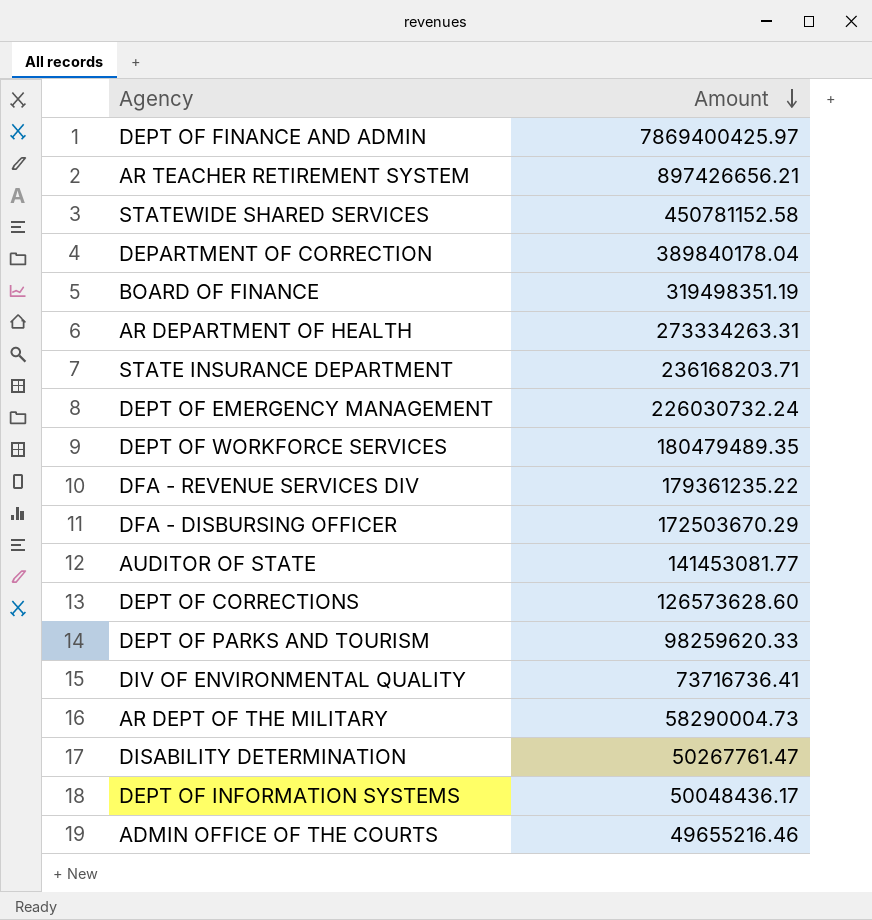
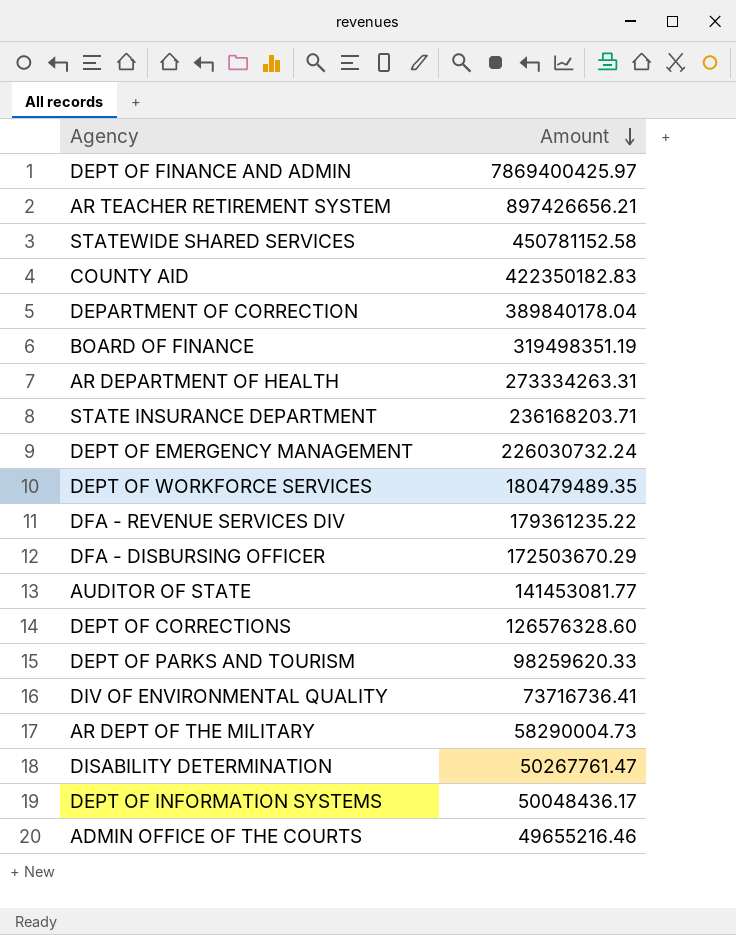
row COUNTY AID: none -> 422350182.83
DEPT OF CORRECTIONS | Amount: 126573628.60 -> 126576328.60

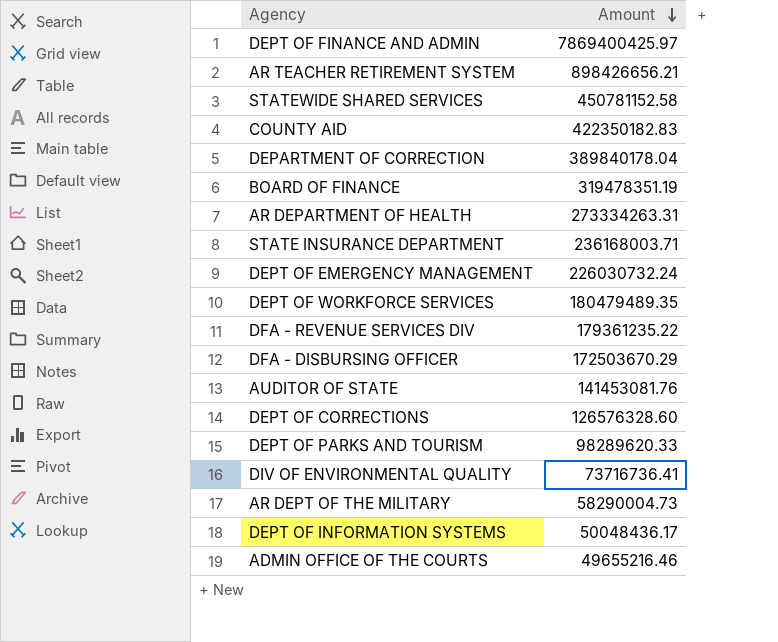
row DISABILITY DETERMINATION: 50267761.47 -> none
AR TEACHER RETIREMENT SYSTEM | Amount: 897426656.21 -> 898426656.21
BOARD OF FINANCE | Amount: 319498351.19 -> 319478351.19
STATE INSURANCE DEPARTMENT | Amount: 236168203.71 -> 236168003.71
AUDITOR OF STATE | Amount: 141453081.77 -> 141453081.76
DEPT OF PARKS AND TOURISM | Amount: 98259620.33 -> 98289620.33

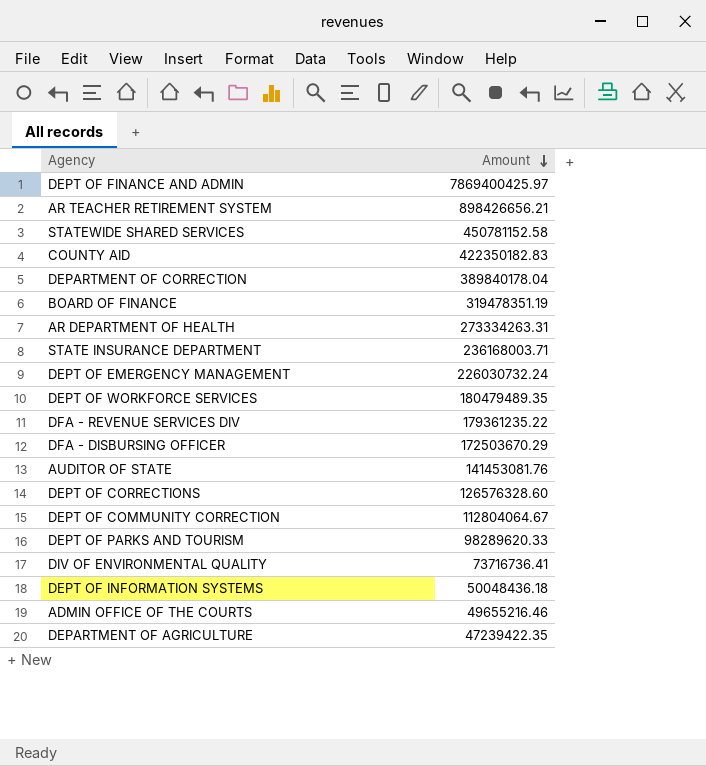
row AR DEPT OF THE MILITARY: 58290004.73 -> none
row DEPT OF COMMUNITY CORRECTION: none -> 112804064.67
DEPT OF INFORMATION SYSTEMS | Amount: 50048436.17 -> 50048436.18
row DEPARTMENT OF AGRICULTURE: none -> 47239422.35

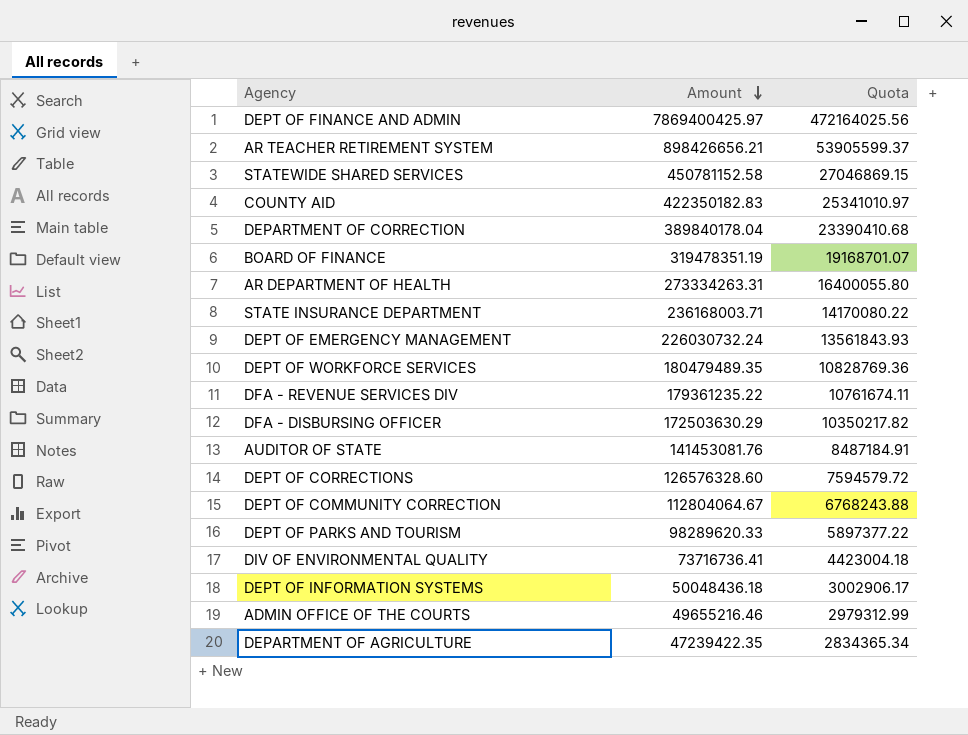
column Quota | formula: none -> [Amount] * 0.06
DFA - DISBURSING OFFICER | Amount: 172503670.29 -> 172503630.29

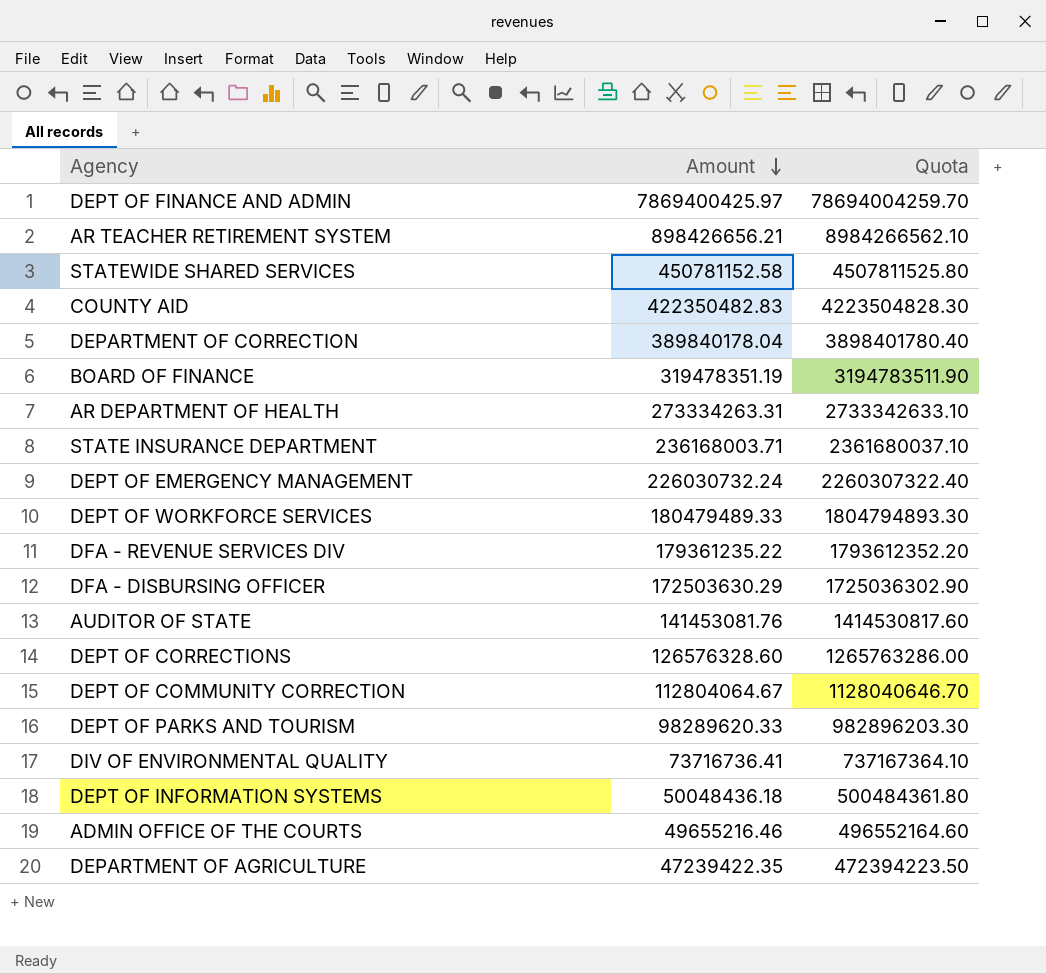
column Quota | formula: [Amount] * 0.06 -> [Amount] * 10
COUNTY AID | Amount: 422350182.83 -> 422350482.83
DEPT OF WORKFORCE SERVICES | Amount: 180479489.35 -> 180479489.33

